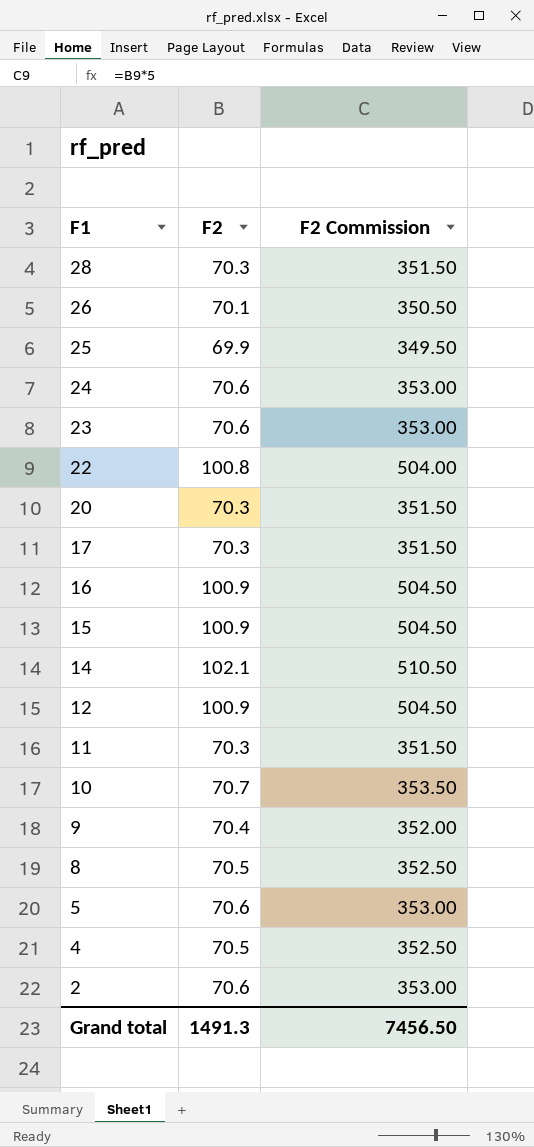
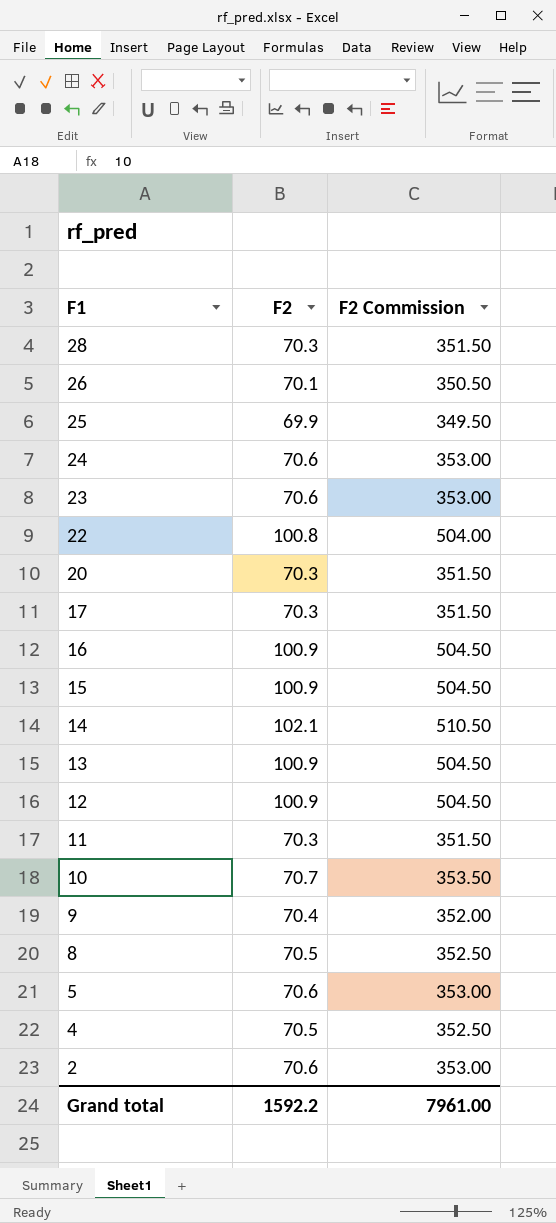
row 13: none -> 100.9 | 504.50
Grand total | F2: 1491.3 -> 1592.2
Grand total | F2 Commission: 7456.50 -> 7961.00

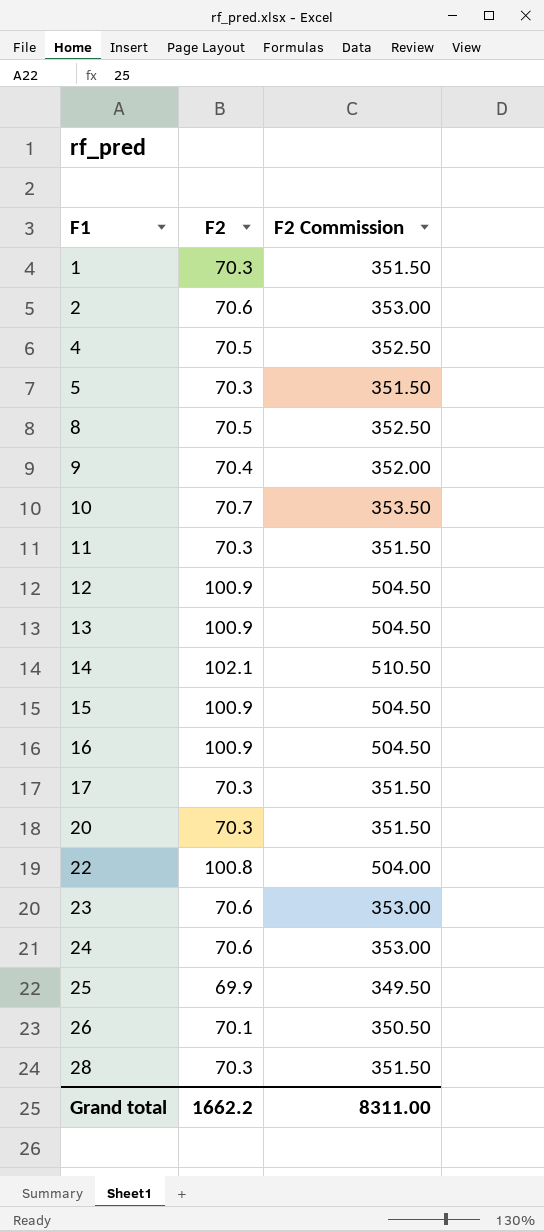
row order: F1 descending -> F1 ascending
row 1: none -> 70.3 | 351.50
5 | F2: 70.6 -> 70.3
5 | F2 Commission: 353.00 -> 351.50
Grand total | F2: 1592.2 -> 1662.2
Grand total | F2 Commission: 7961.00 -> 8311.00

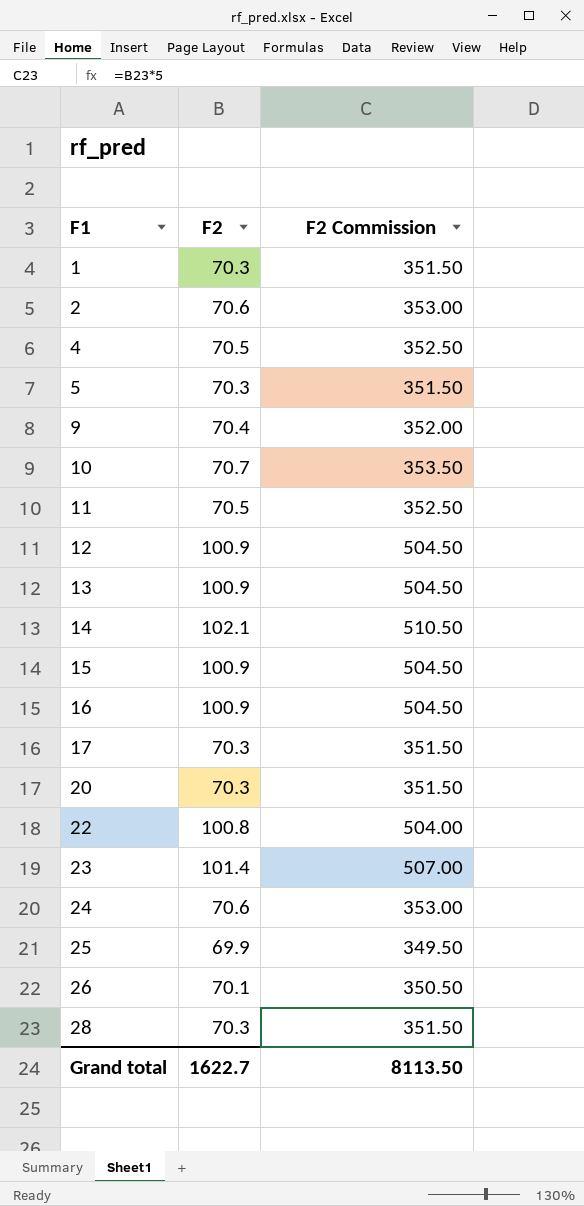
row 8: 70.5 | 352.50 -> none
11 | F2: 70.3 -> 70.5
11 | F2 Commission: 351.50 -> 352.50
23 | F2: 70.6 -> 101.4
23 | F2 Commission: 353.00 -> 507.00
Grand total | F2: 1662.2 -> 1622.7
Grand total | F2 Commission: 8311.00 -> 8113.50

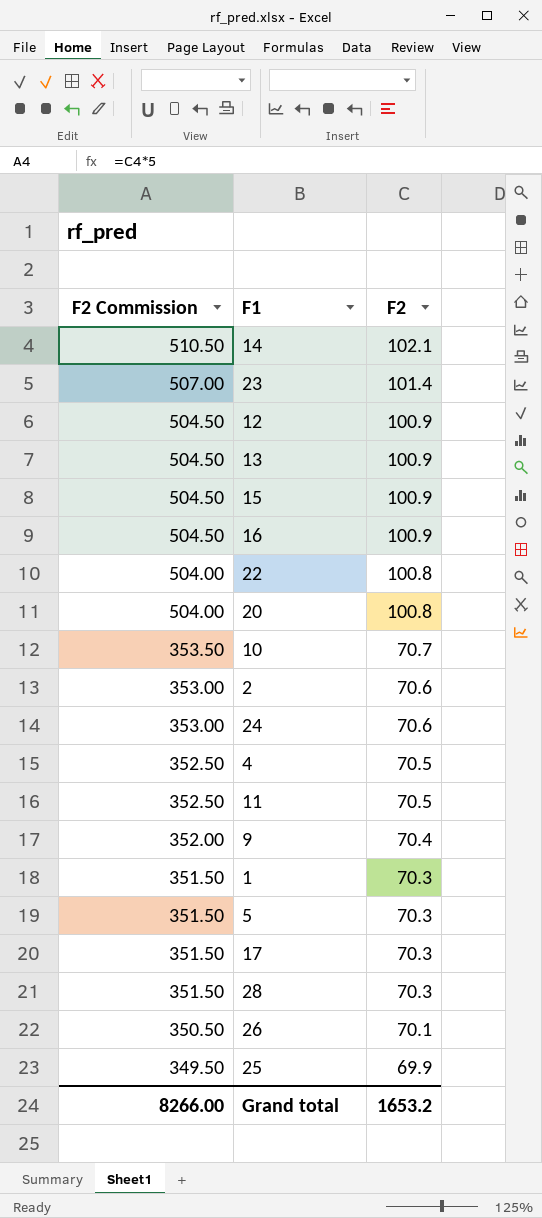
row order: F1 ascending -> F2 Commission descending
column F2 Commission | position: 3 -> 1
20 | F2 Commission: 351.50 -> 504.00
20 | F2: 70.3 -> 100.8
Grand total | F2 Commission: 8113.50 -> 8266.00
Grand total | F2: 1622.7 -> 1653.2

